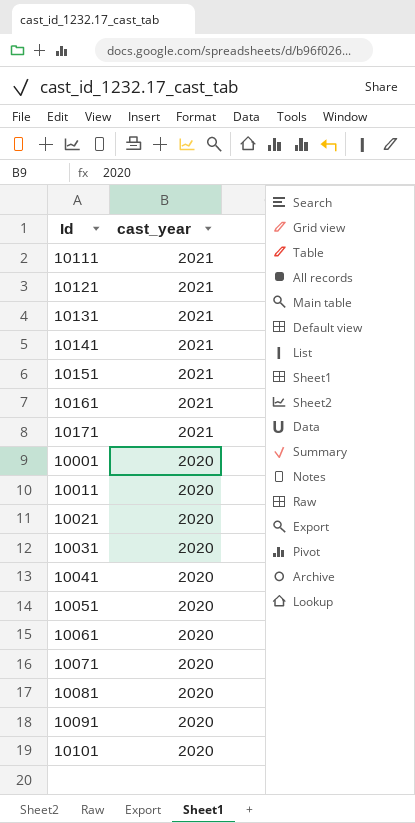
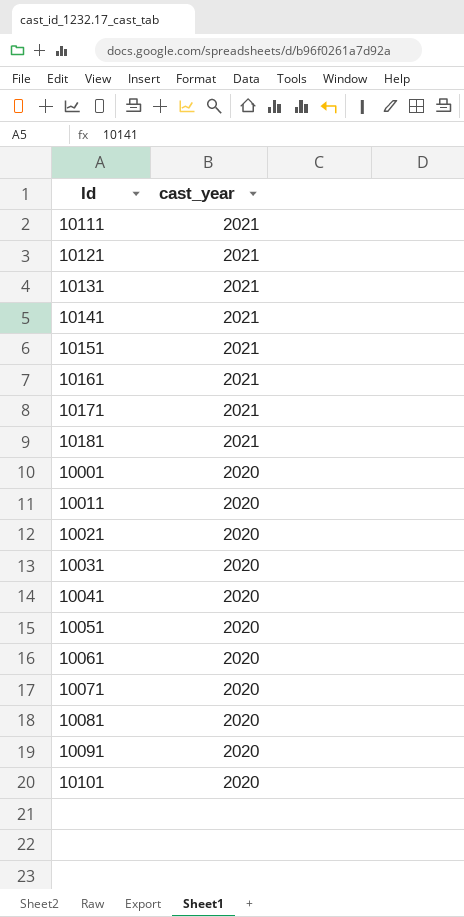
row 10181: none -> 2021

